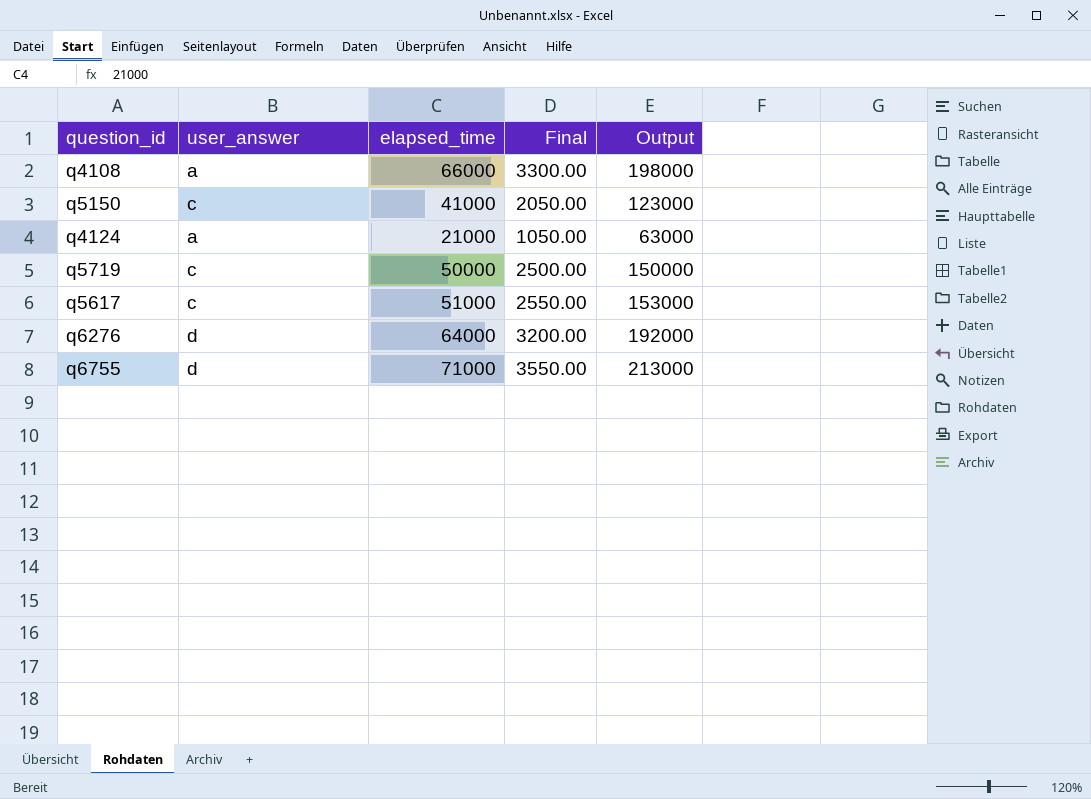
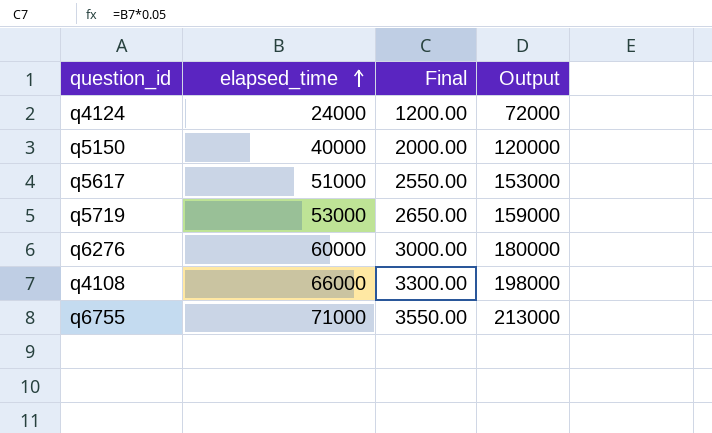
row order: none -> elapsed_time ascending
column user_answer | position: 2 -> none
q4124 | elapsed_time: 21000 -> 24000
q4124 | Final: 1050.00 -> 1200.00
q4124 | Output: 63000 -> 72000
q5150 | elapsed_time: 41000 -> 40000
q5150 | Final: 2050.00 -> 2000.00
q5150 | Output: 123000 -> 120000
q5719 | elapsed_time: 50000 -> 53000
q5719 | Final: 2500.00 -> 2650.00
q5719 | Output: 150000 -> 159000
q6276 | elapsed_time: 64000 -> 60000
q6276 | Final: 3200.00 -> 3000.00
q6276 | Output: 192000 -> 180000

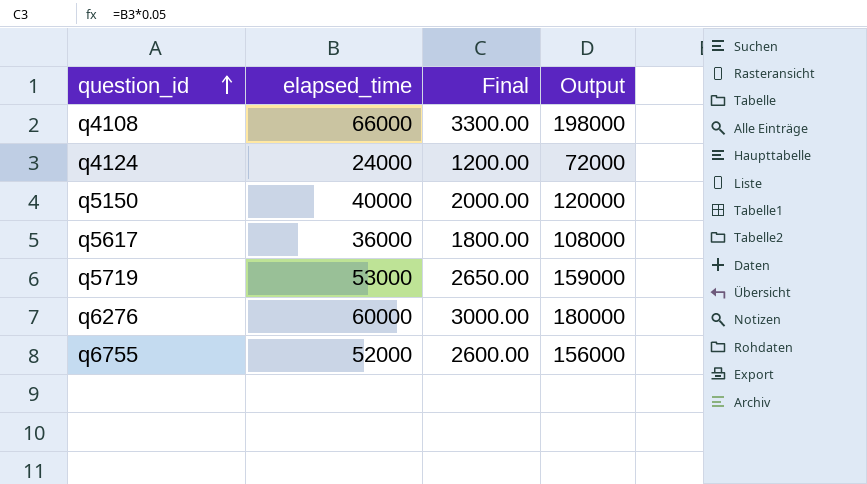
row order: elapsed_time ascending -> question_id ascending
q5617 | elapsed_time: 51000 -> 36000
q5617 | Final: 2550.00 -> 1800.00
q5617 | Output: 153000 -> 108000
q6755 | elapsed_time: 71000 -> 52000
q6755 | Final: 3550.00 -> 2600.00
q6755 | Output: 213000 -> 156000

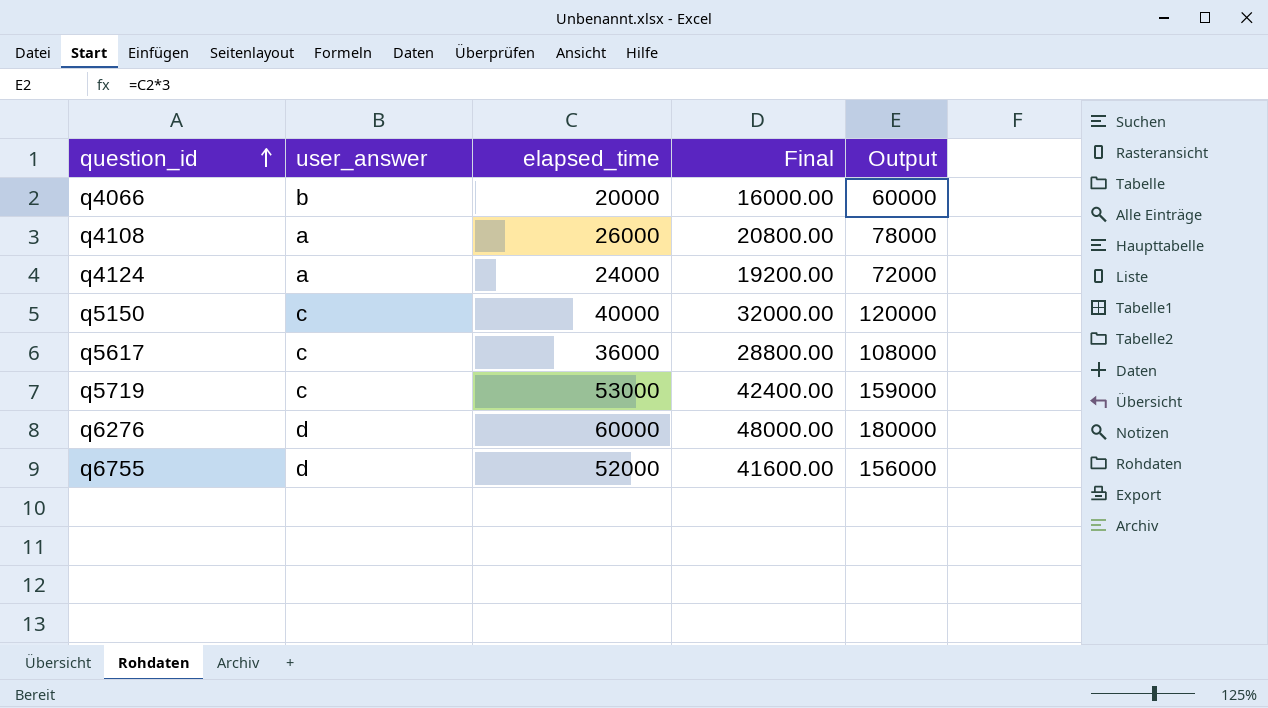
column user_answer | position: none -> 2
column Final | formula: [elapsed_time] * 0.05 -> [elapsed_time] * 0.8
row q4066: none -> b | 20000 | 16000.00 | 60000
q4108 | elapsed_time: 66000 -> 26000
q4108 | Output: 198000 -> 78000

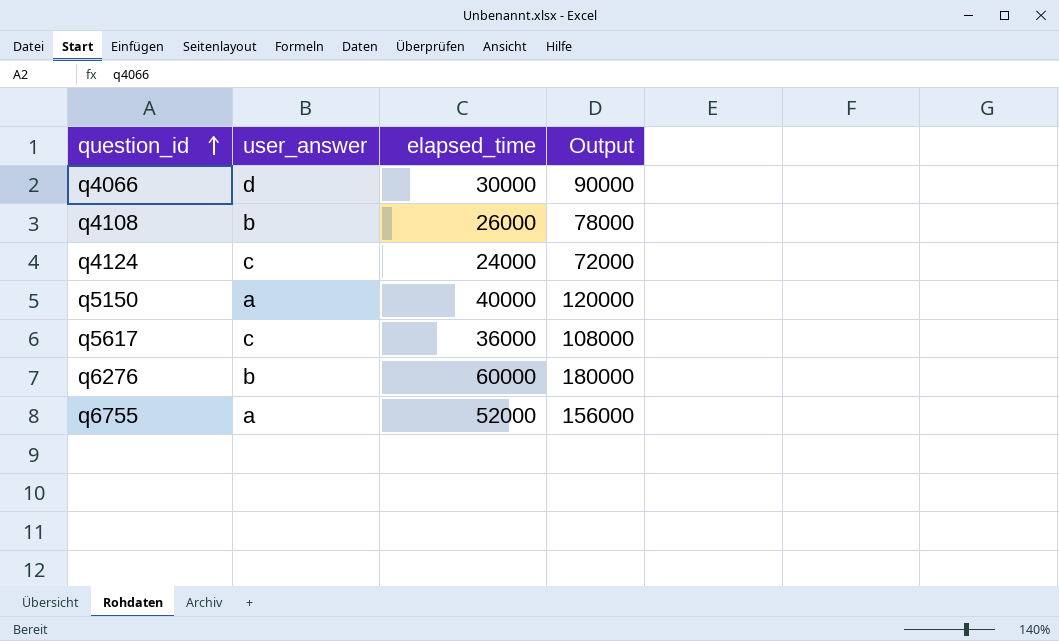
column Final | formula: [elapsed_time] * 0.8 -> none
row q5719: c | 53000 | 42400.00 | 159000 -> none
q4066 | user_answer: b -> d
q4066 | elapsed_time: 20000 -> 30000
q4066 | Output: 60000 -> 90000
q4108 | user_answer: a -> b
q4124 | user_answer: a -> c
q5150 | user_answer: c -> a
q6276 | user_answer: d -> b
q6755 | user_answer: d -> a

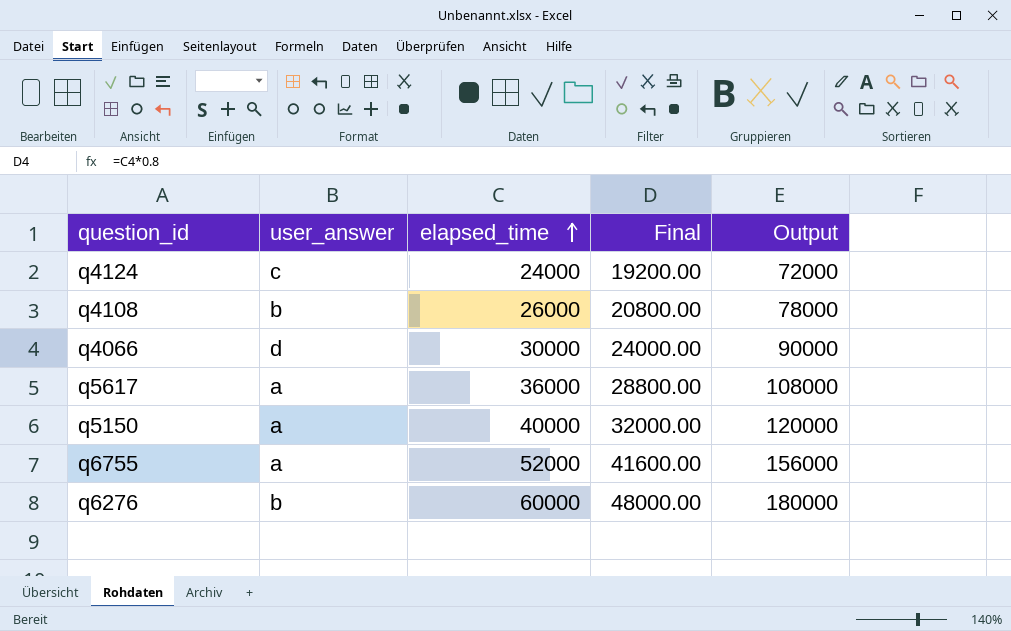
row order: question_id ascending -> elapsed_time ascending
column Final | formula: none -> [elapsed_time] * 0.8
q5617 | user_answer: c -> a

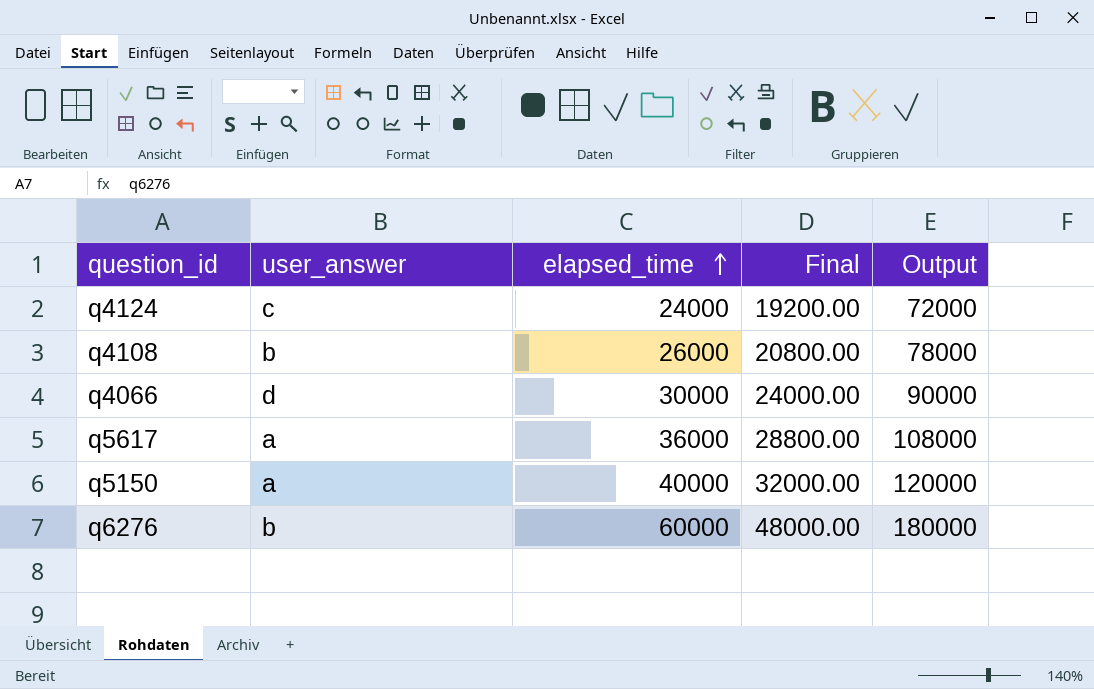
row q6755: a | 52000 | 41600.00 | 156000 -> none

